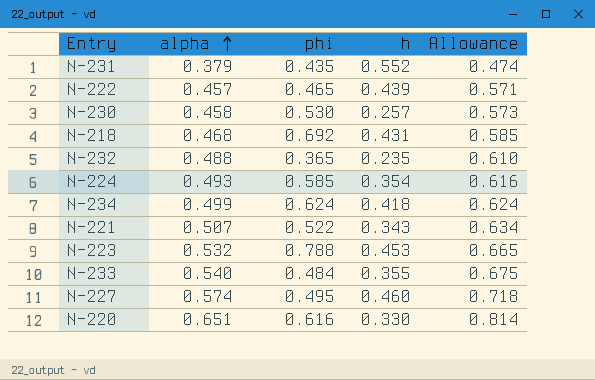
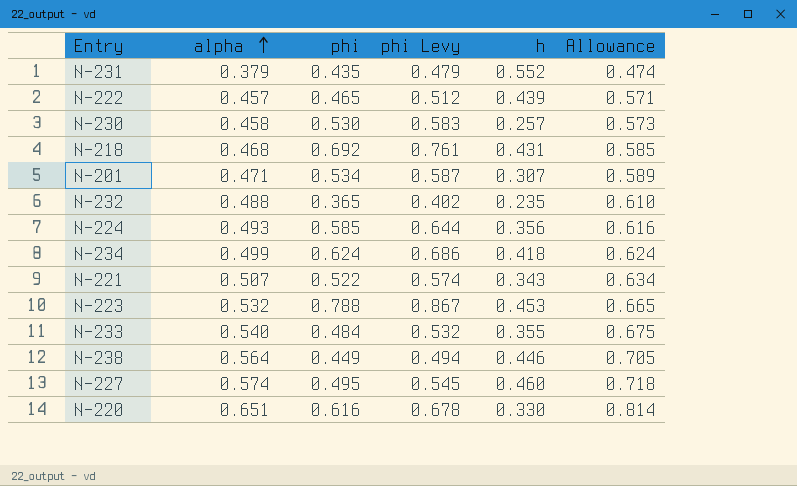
column phi Levy | formula: none -> [phi] * 1.1
row N-201: none -> 0.471 | 0.534 | 0.587 | 0.307 | 0.589
N-224 | h: 0.354 -> 0.356
row N-238: none -> 0.564 | 0.449 | 0.494 | 0.446 | 0.705

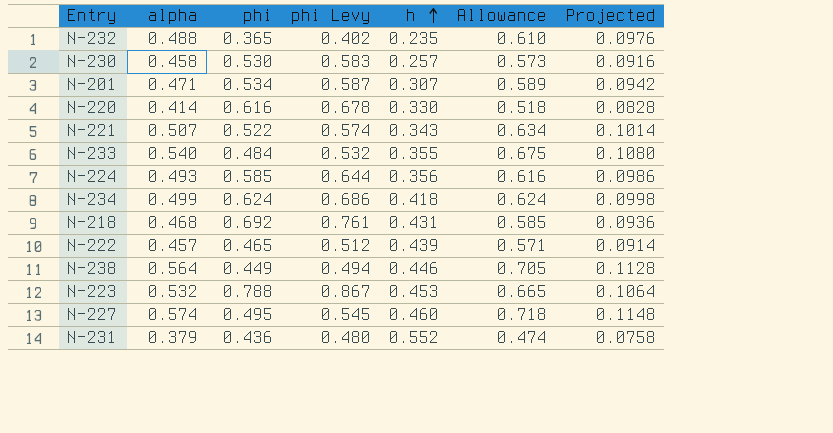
row order: alpha ascending -> h ascending
column Projected | formula: none -> [alpha] * 0.2
N-220 | alpha: 0.651 -> 0.414
N-220 | Allowance: 0.814 -> 0.518
N-231 | phi: 0.435 -> 0.436
N-231 | phi Levy: 0.479 -> 0.480

